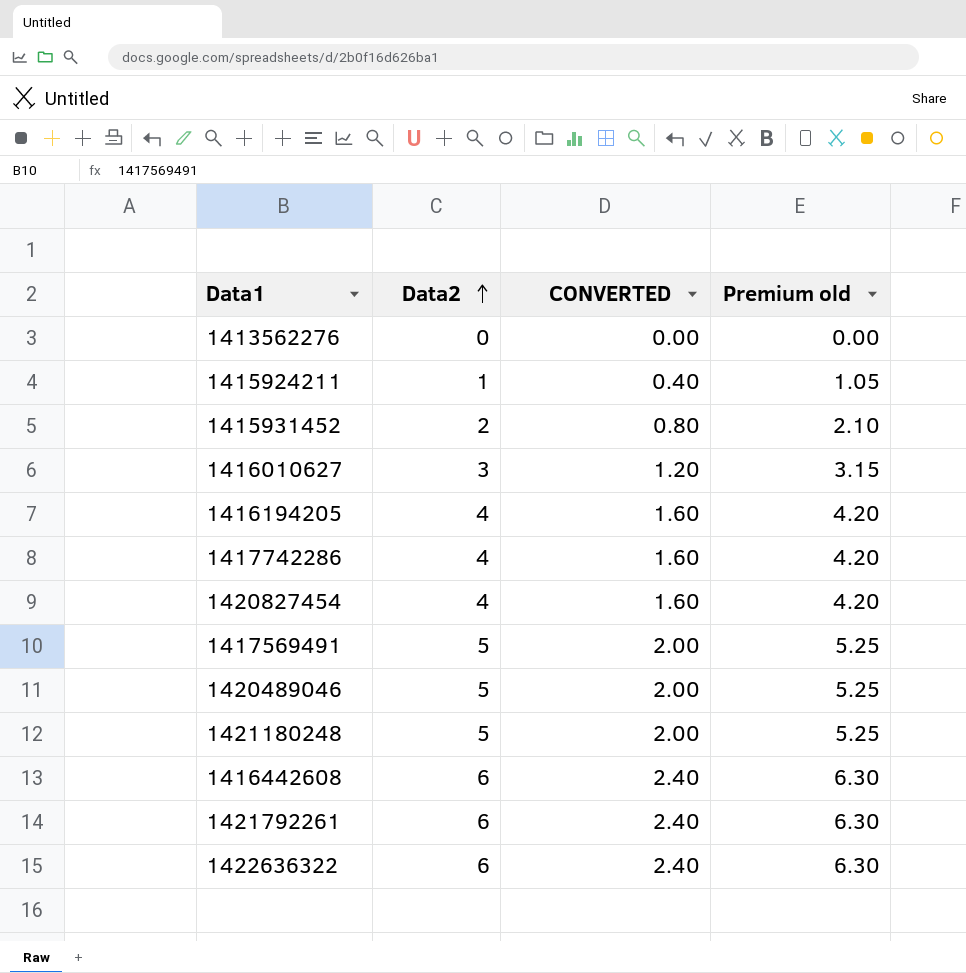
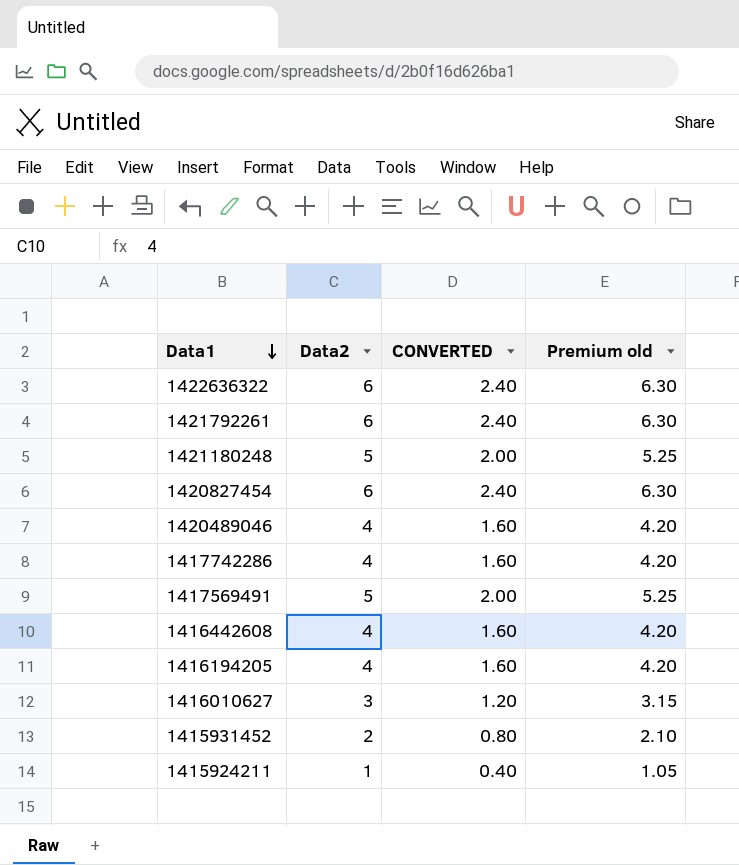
row order: Data2 ascending -> Data1 descending
row 1413562276: 0 | 0.00 | 0.00 -> none
1420827454 | Data2: 4 -> 6
1420827454 | CONVERTED: 1.60 -> 2.40
1420827454 | Premium old: 4.20 -> 6.30
1420489046 | Data2: 5 -> 4
1420489046 | CONVERTED: 2.00 -> 1.60
1420489046 | Premium old: 5.25 -> 4.20
1416442608 | Data2: 6 -> 4
1416442608 | CONVERTED: 2.40 -> 1.60
1416442608 | Premium old: 6.30 -> 4.20

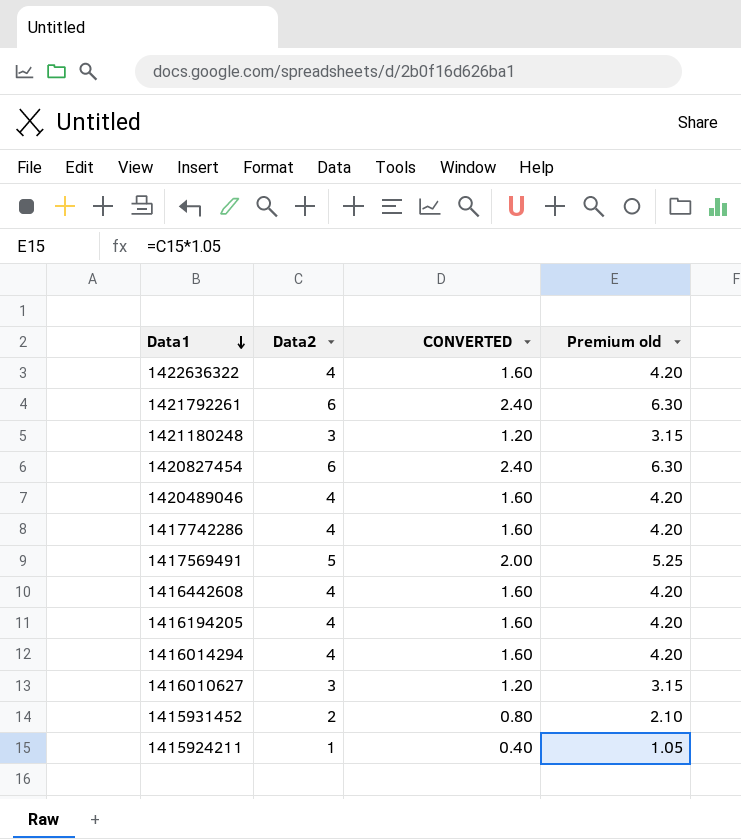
1422636322 | Data2: 6 -> 4
1422636322 | CONVERTED: 2.40 -> 1.60
1422636322 | Premium old: 6.30 -> 4.20
1421180248 | Data2: 5 -> 3
1421180248 | CONVERTED: 2.00 -> 1.20
1421180248 | Premium old: 5.25 -> 3.15
row 1416014294: none -> 4 | 1.60 | 4.20

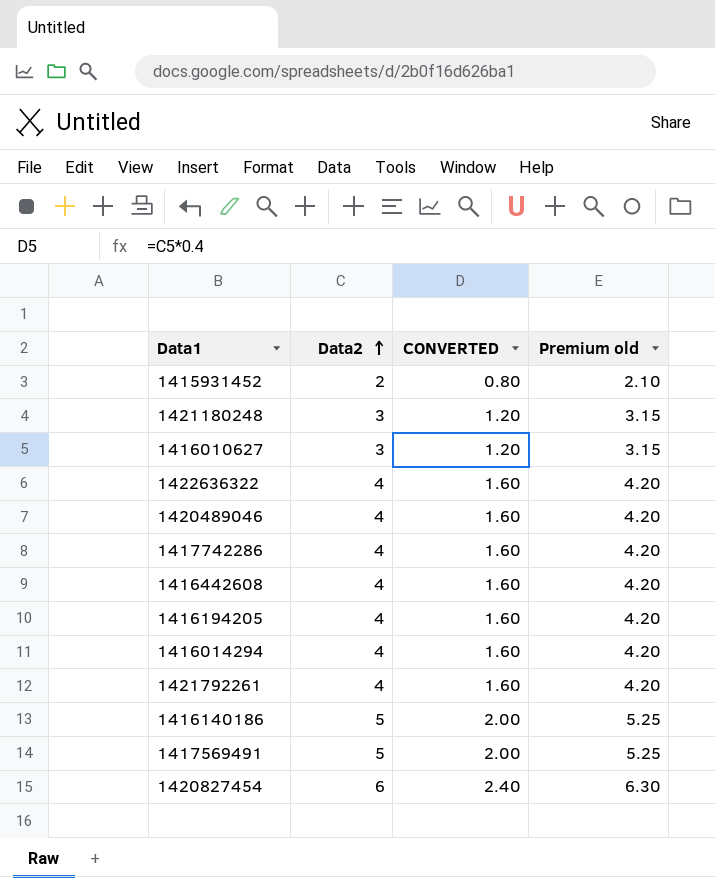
row order: Data1 descending -> Data2 ascending
row 1415924211: 1 | 0.40 | 1.05 -> none
1421792261 | Data2: 6 -> 4
1421792261 | CONVERTED: 2.40 -> 1.60
1421792261 | Premium old: 6.30 -> 4.20
row 1416140186: none -> 5 | 2.00 | 5.25

